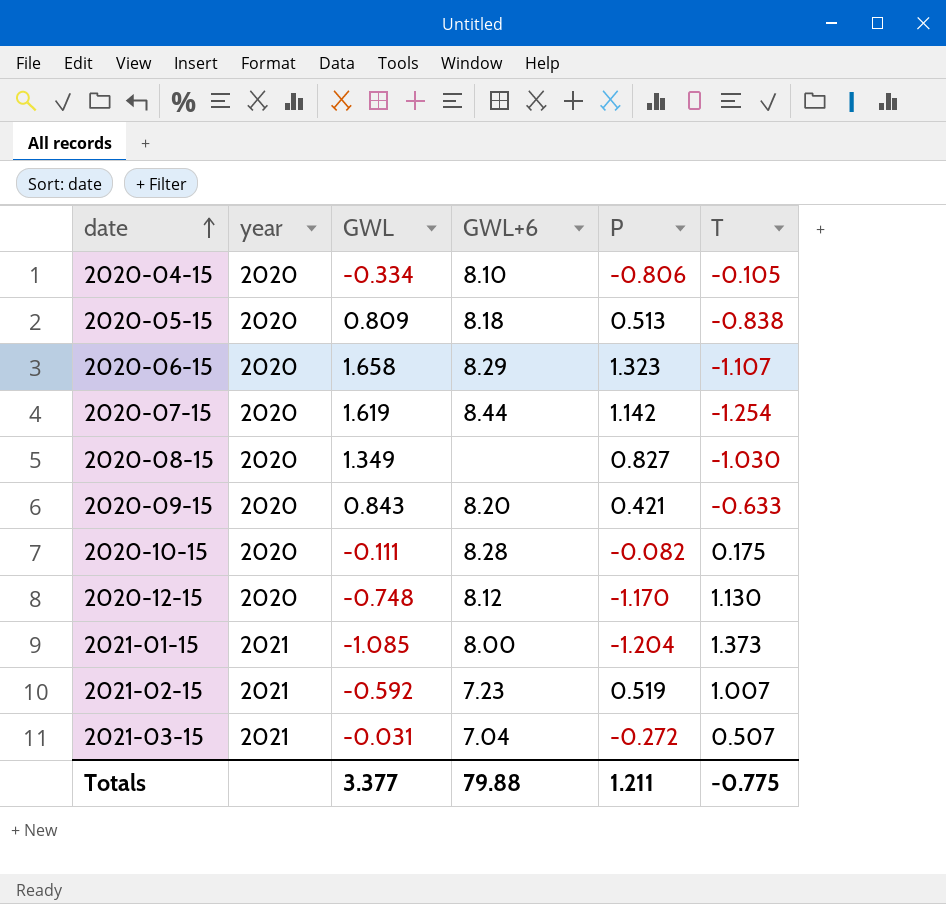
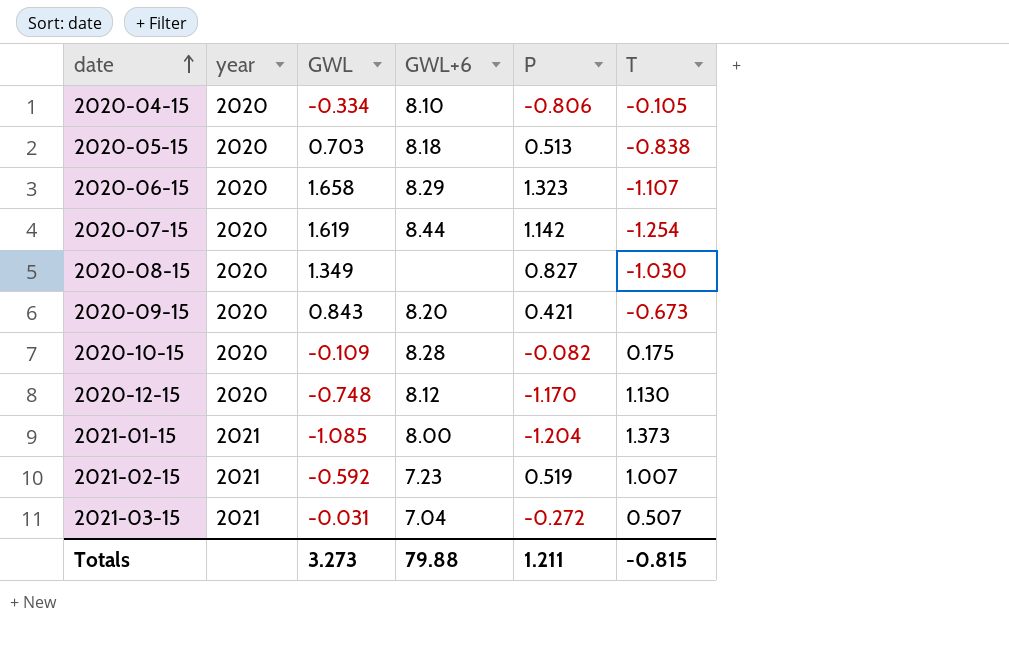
2020-05-15 | GWL: 0.809 -> 0.703
2020-09-15 | T: -0.633 -> -0.673
2020-10-15 | GWL: -0.111 -> -0.109
Totals | GWL: 3.377 -> 3.273
Totals | T: -0.775 -> -0.815

